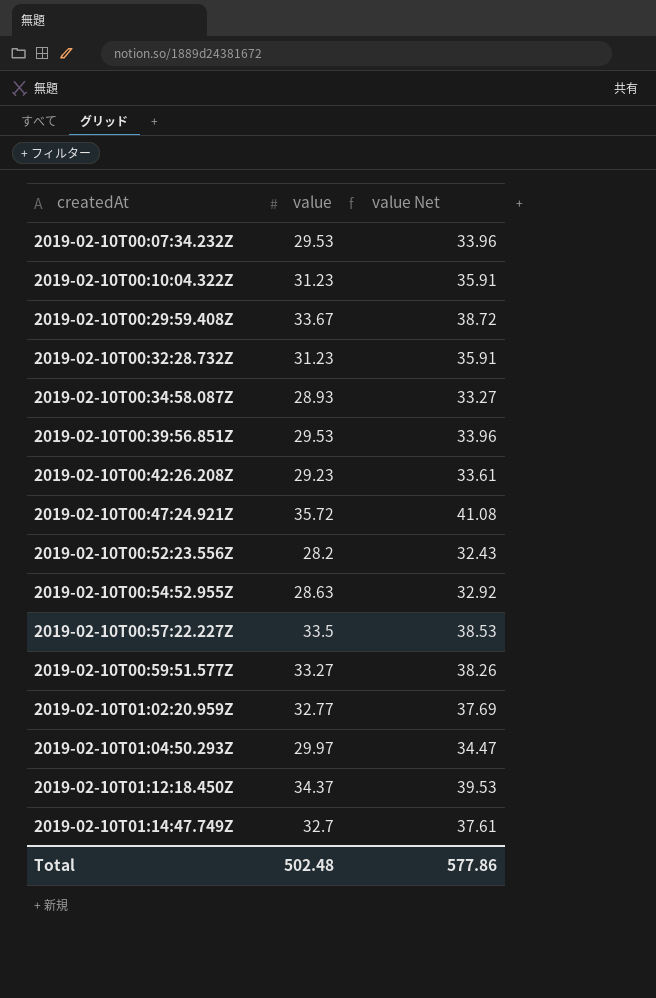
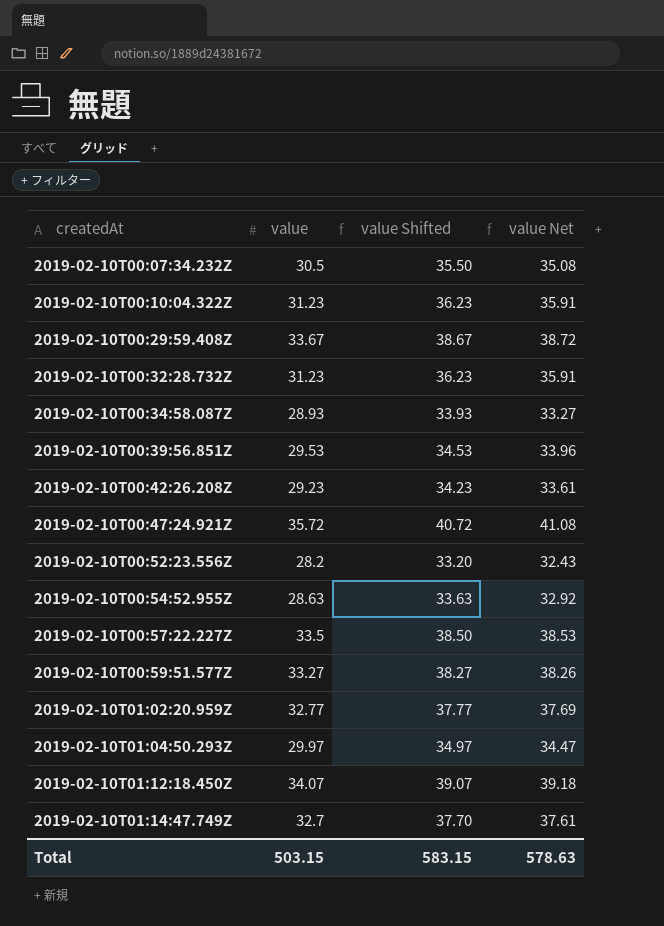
column value Shifted | formula: none -> [value] + 5
2019-02-10T00:07:34.232Z | value: 29.53 -> 30.5
2019-02-10T00:07:34.232Z | value Net: 33.96 -> 35.08
2019-02-10T01:12:18.450Z | value: 34.37 -> 34.07
2019-02-10T01:12:18.450Z | value Net: 39.53 -> 39.18
Total | value: 502.48 -> 503.15
Total | value Net: 577.86 -> 578.63

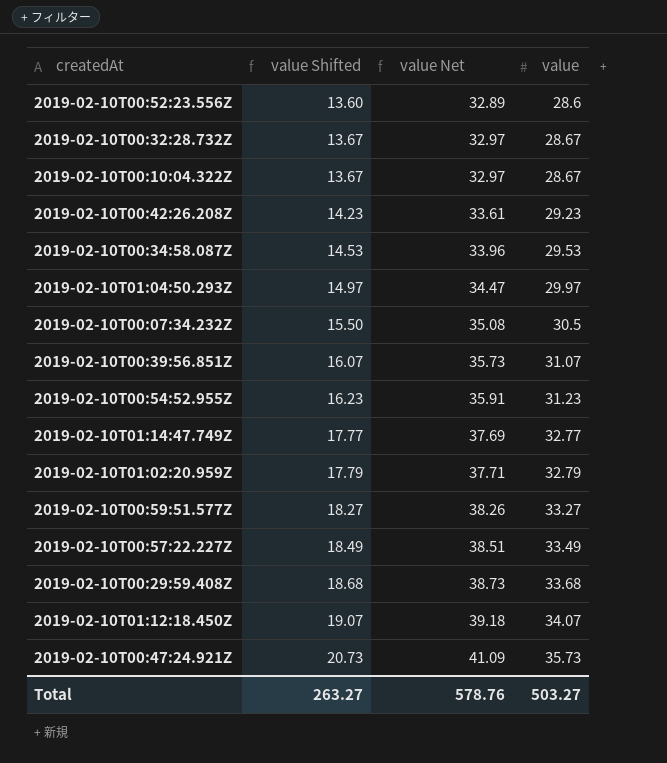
row order: createdAt ascending -> value Shifted ascending
column value Shifted | formula: [value] + 5 -> [value] - 15
column value | position: 2 -> 4
2019-02-10T00:52:23.556Z | value Net: 32.43 -> 32.89
2019-02-10T00:52:23.556Z | value: 28.2 -> 28.6
2019-02-10T00:32:28.732Z | value Net: 35.91 -> 32.97
2019-02-10T00:32:28.732Z | value: 31.23 -> 28.67
2019-02-10T00:10:04.322Z | value Net: 35.91 -> 32.97
2019-02-10T00:10:04.322Z | value: 31.23 -> 28.67
2019-02-10T00:34:58.087Z | value Net: 33.27 -> 33.96
2019-02-10T00:34:58.087Z | value: 28.93 -> 29.53
2019-02-10T00:39:56.851Z | value Net: 33.96 -> 35.73
2019-02-10T00:39:56.851Z | value: 29.53 -> 31.07
2019-02-10T00:54:52.955Z | value Net: 32.92 -> 35.91
2019-02-10T00:54:52.955Z | value: 28.63 -> 31.23
2019-02-10T01:14:47.749Z | value Net: 37.61 -> 37.69
2019-02-10T01:14:47.749Z | value: 32.7 -> 32.77
2019-02-10T01:02:20.959Z | value Net: 37.69 -> 37.71
2019-02-10T01:02:20.959Z | value: 32.77 -> 32.79
2019-02-10T00:57:22.227Z | value Net: 38.53 -> 38.51
2019-02-10T00:57:22.227Z | value: 33.5 -> 33.49
2019-02-10T00:29:59.408Z | value Net: 38.72 -> 38.73
2019-02-10T00:29:59.408Z | value: 33.67 -> 33.68
2019-02-10T00:47:24.921Z | value Net: 41.08 -> 41.09
2019-02-10T00:47:24.921Z | value: 35.72 -> 35.73
Total | value Shifted: 583.15 -> 263.27
Total | value Net: 578.63 -> 578.76
Total | value: 503.15 -> 503.27

